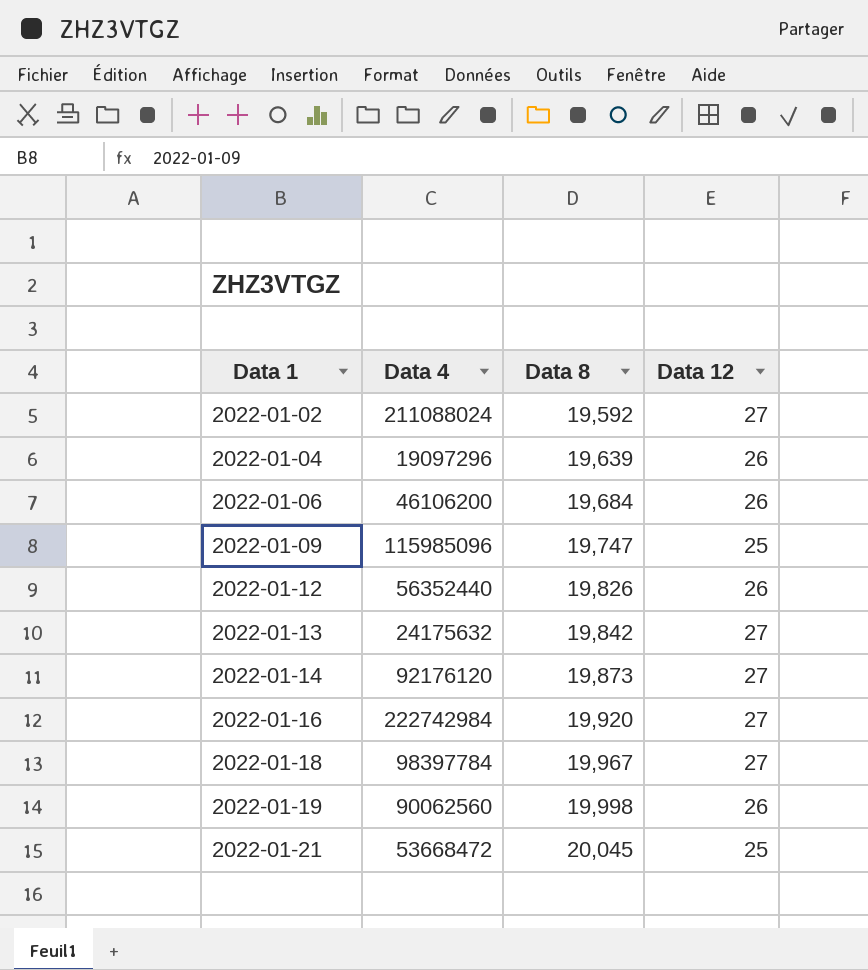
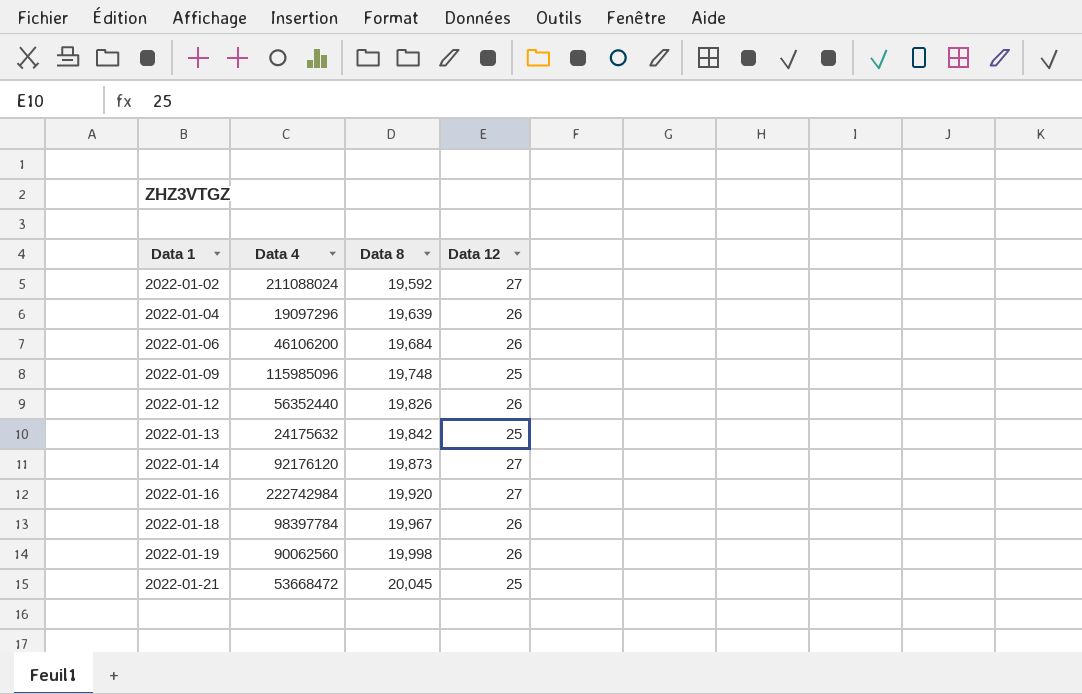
2022-01-09 | Data 8: 19,747 -> 19,748
2022-01-13 | Data 12: 27 -> 25
2022-01-18 | Data 12: 27 -> 26

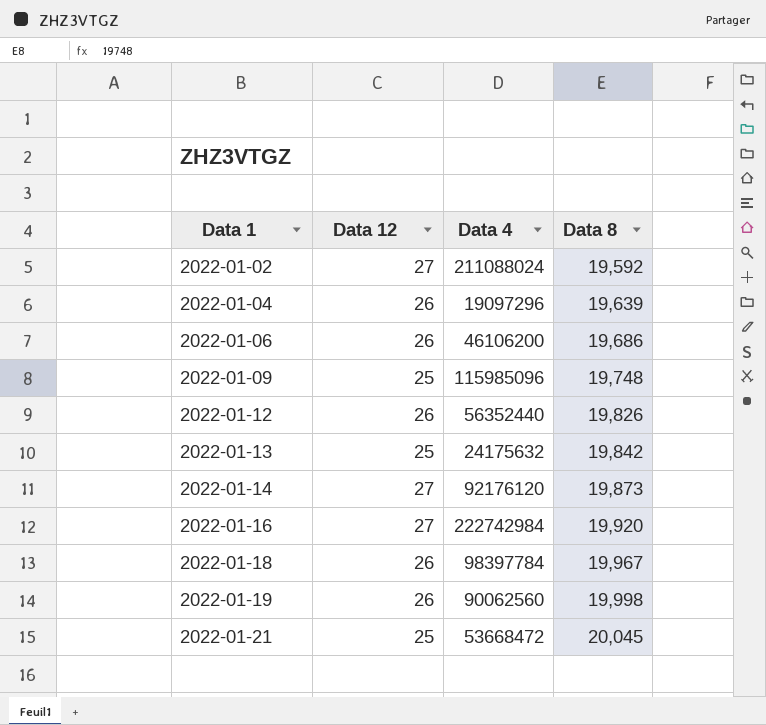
column Data 12 | position: 4 -> 2
2022-01-06 | Data 8: 19,684 -> 19,686

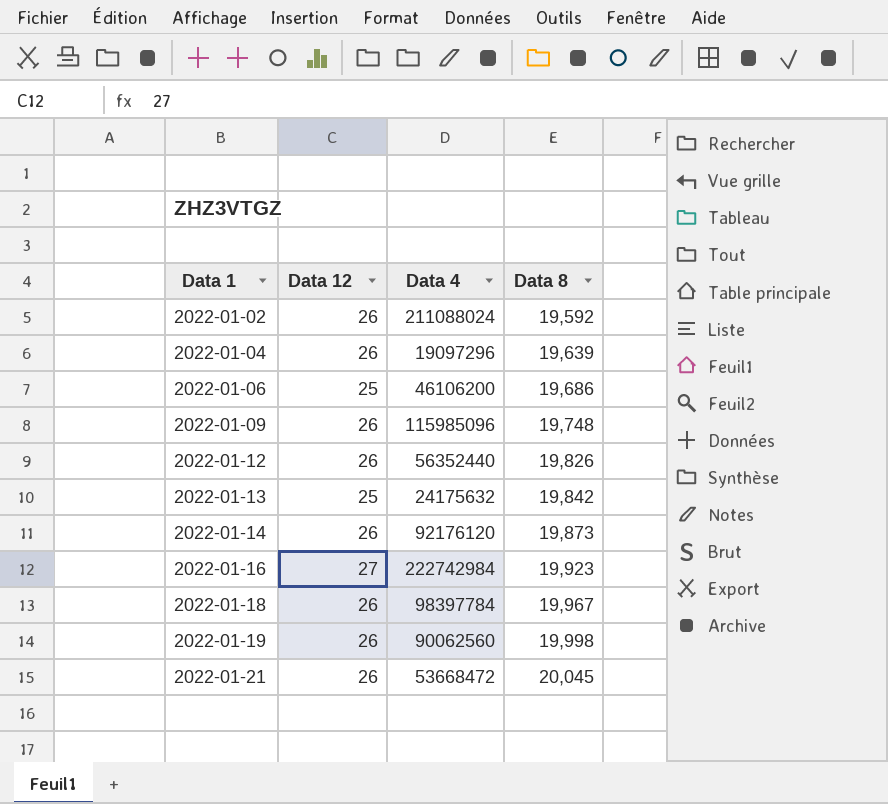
2022-01-02 | Data 12: 27 -> 26
2022-01-06 | Data 12: 26 -> 25
2022-01-09 | Data 12: 25 -> 26
2022-01-14 | Data 12: 27 -> 26
2022-01-16 | Data 8: 19,920 -> 19,923
2022-01-21 | Data 12: 25 -> 26

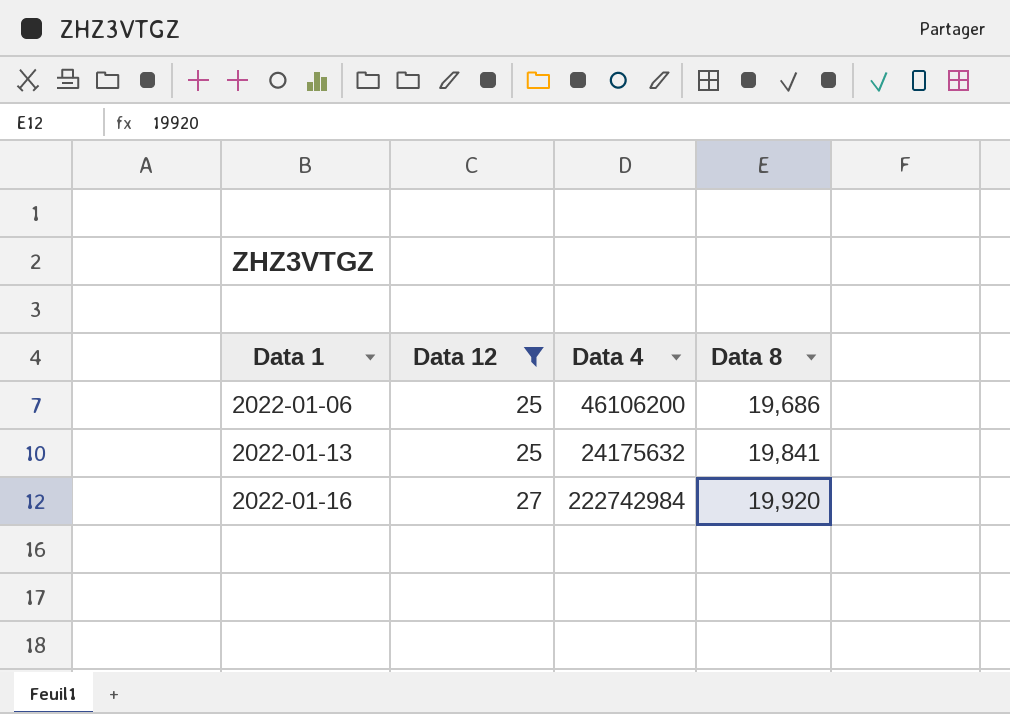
filter: none -> Data 12 != 26
2022-01-13 | Data 8: 19,842 -> 19,841
2022-01-16 | Data 8: 19,923 -> 19,920

